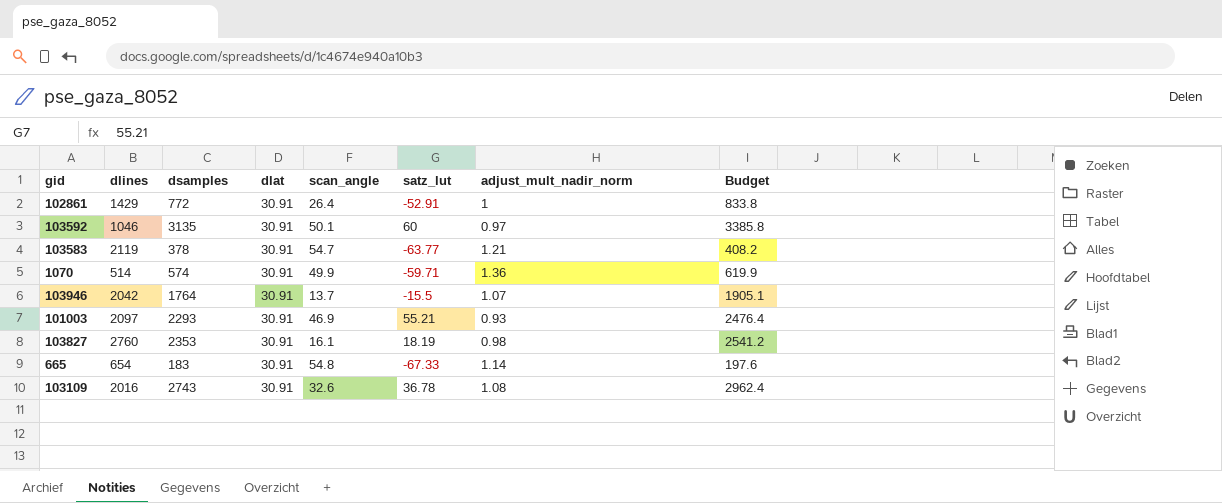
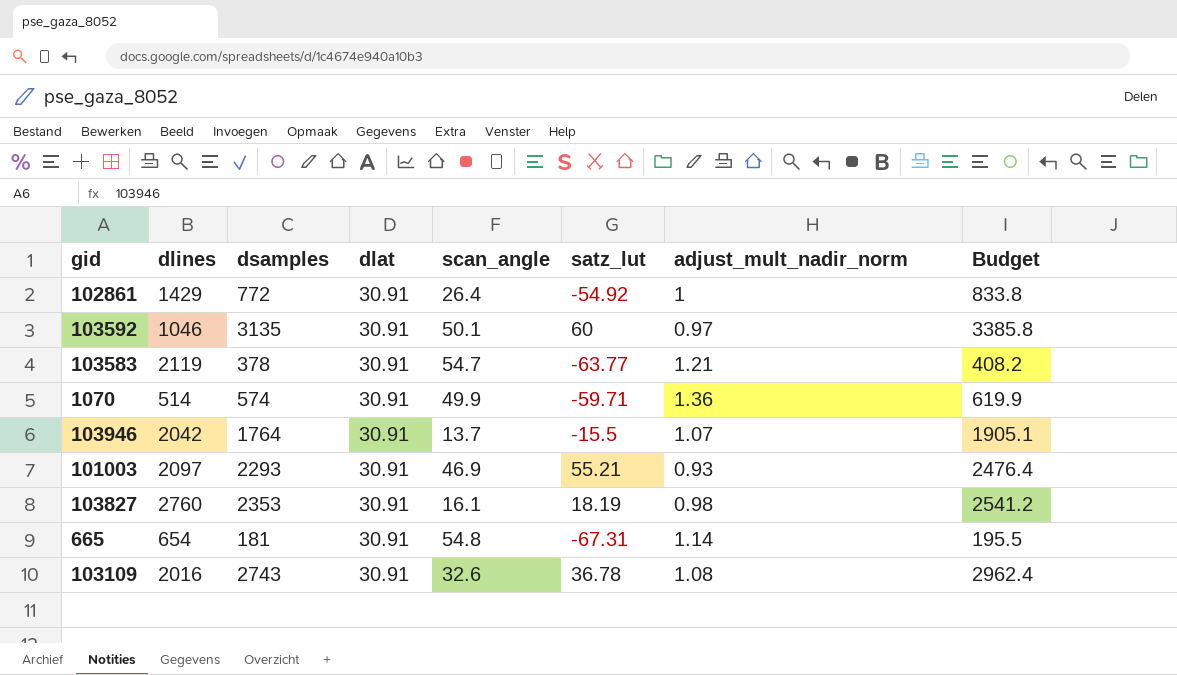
102861 | satz_lut: -52.91 -> -54.92
665 | dsamples: 183 -> 181
665 | satz_lut: -67.33 -> -67.31
665 | Budget: 197.6 -> 195.5

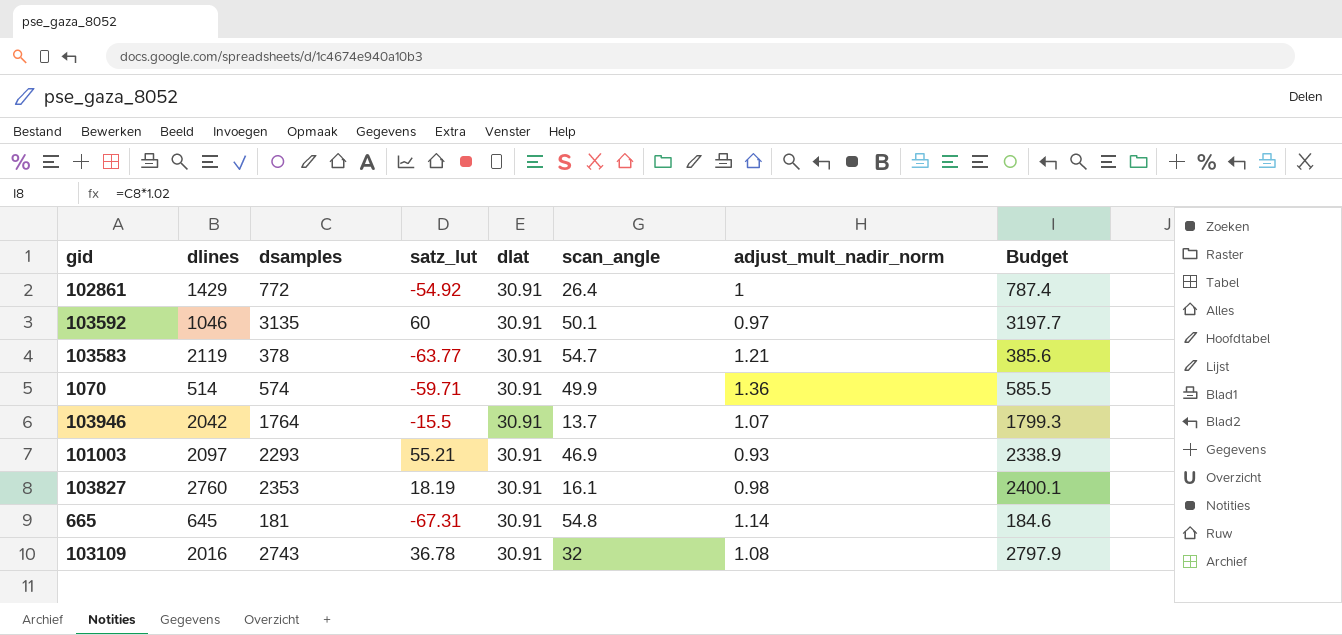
column satz_lut | position: 6 -> 4
column Budget | formula: [dsamples] * 1.08 -> [dsamples] * 1.02
665 | dlines: 654 -> 645
103109 | scan_angle: 32.6 -> 32

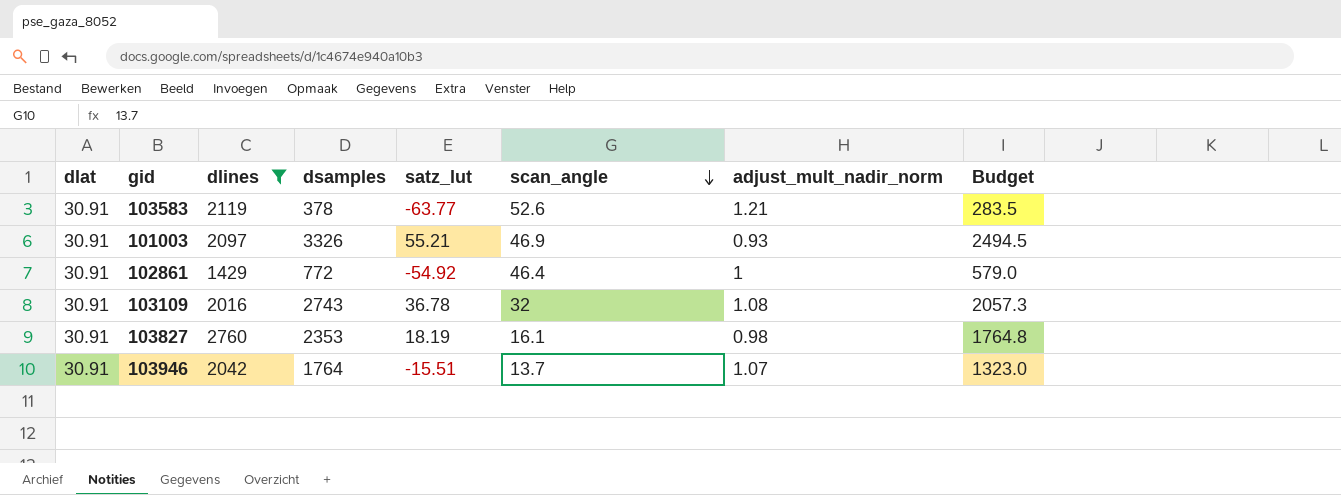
filter: none -> dlines >= 1429
row order: none -> scan_angle descending
column dlat | position: 5 -> 1
column Budget | formula: [dsamples] * 1.02 -> [dsamples] * 0.75
103583 | scan_angle: 54.7 -> 52.6
101003 | dsamples: 2293 -> 3326
102861 | scan_angle: 26.4 -> 46.4
103946 | satz_lut: -15.5 -> -15.51

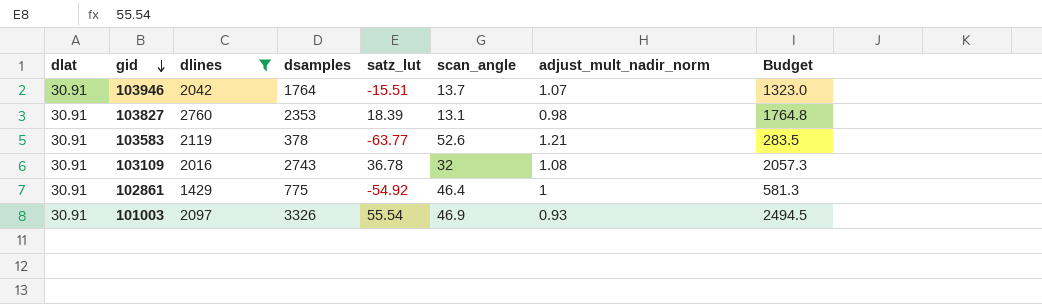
row order: scan_angle descending -> gid descending
103827 | satz_lut: 18.19 -> 18.39
103827 | scan_angle: 16.1 -> 13.1
102861 | dsamples: 772 -> 775
102861 | Budget: 579.0 -> 581.3
101003 | satz_lut: 55.21 -> 55.54

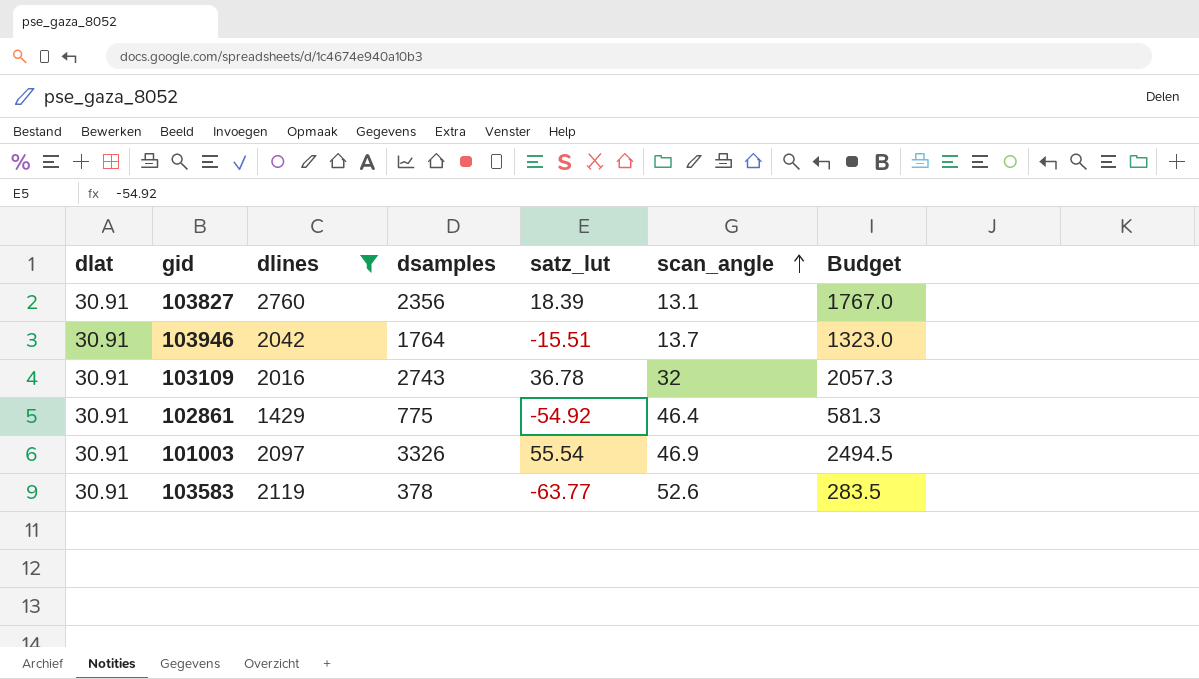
row order: gid descending -> scan_angle ascending
column adjust_mult_nadir_norm | position: 7 -> none
103827 | dsamples: 2353 -> 2356
103827 | Budget: 1764.8 -> 1767.0

